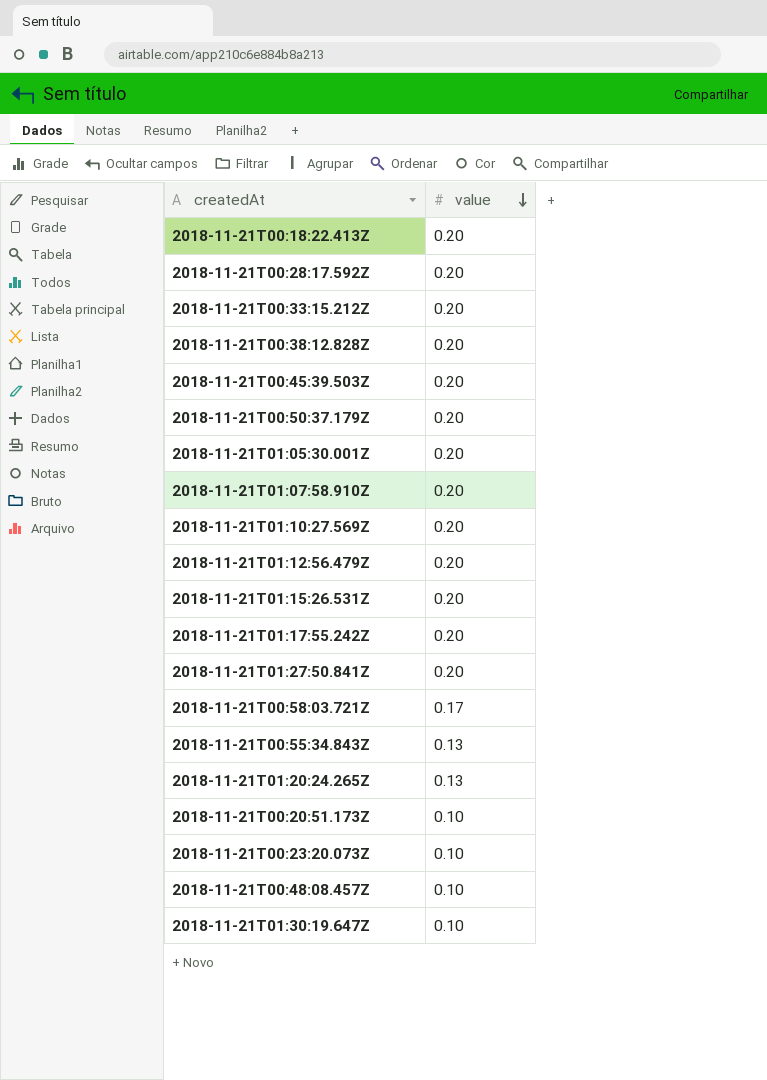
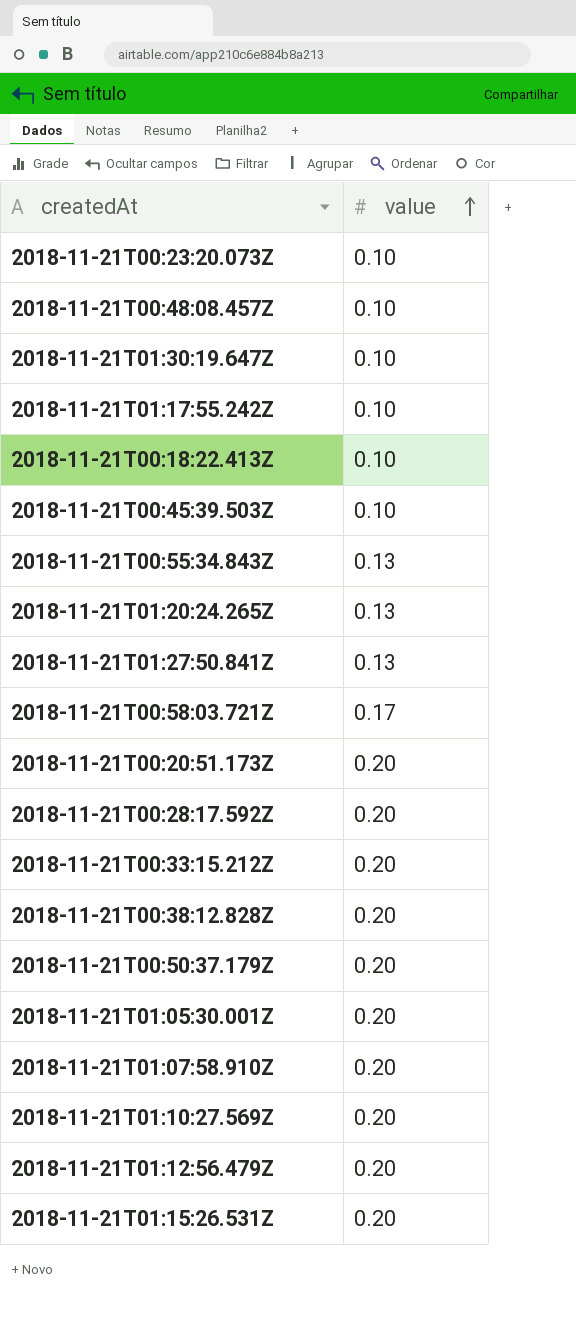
row order: value descending -> value ascending
2018-11-21T01:17:55.242Z | value: 0.20 -> 0.10
2018-11-21T00:18:22.413Z | value: 0.20 -> 0.10
2018-11-21T00:45:39.503Z | value: 0.20 -> 0.10
2018-11-21T01:27:50.841Z | value: 0.20 -> 0.13
2018-11-21T00:20:51.173Z | value: 0.10 -> 0.20

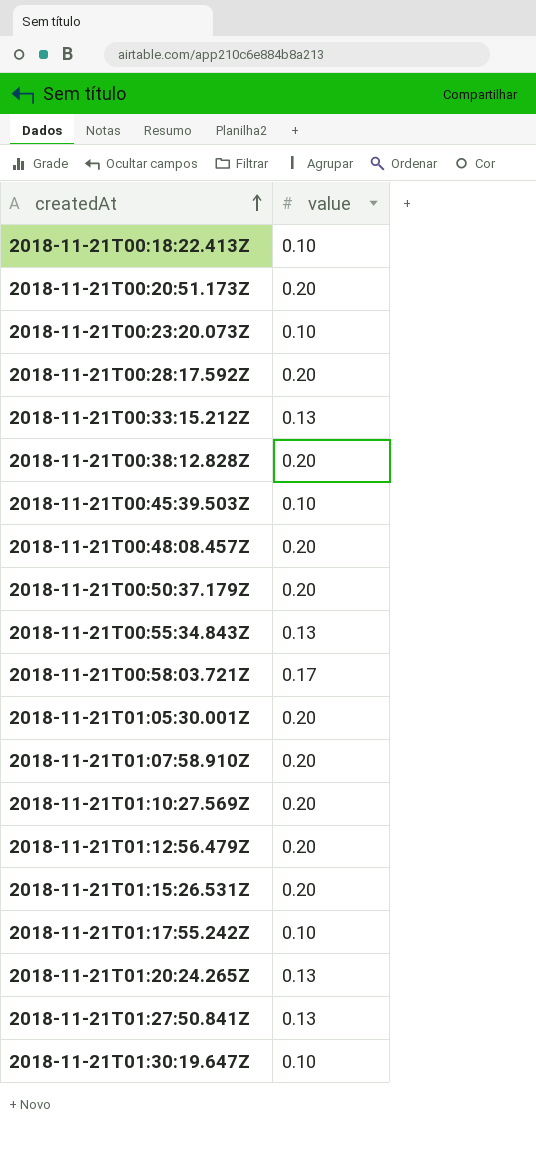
row order: value ascending -> createdAt ascending
2018-11-21T00:33:15.212Z | value: 0.20 -> 0.13
2018-11-21T00:48:08.457Z | value: 0.10 -> 0.20

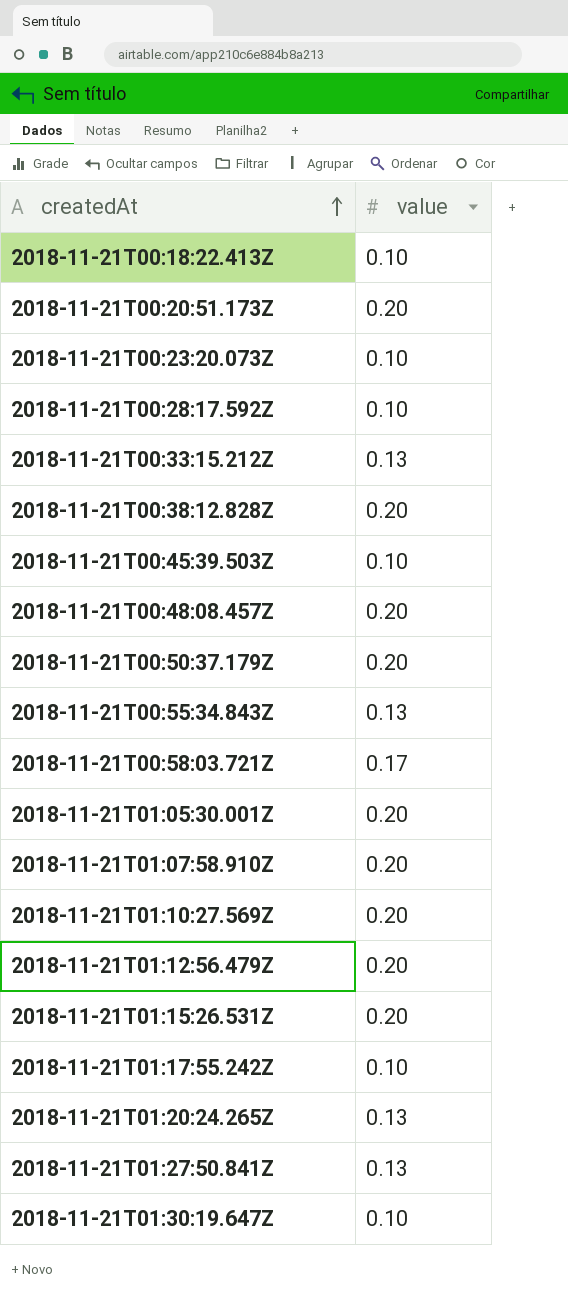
2018-11-21T00:28:17.592Z | value: 0.20 -> 0.10

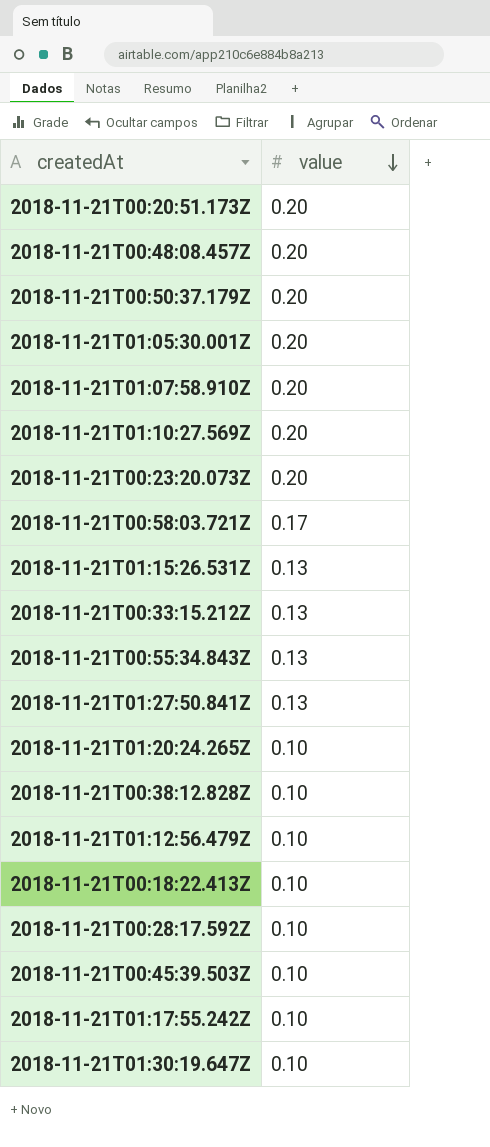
row order: createdAt ascending -> value descending
2018-11-21T00:23:20.073Z | value: 0.10 -> 0.20
2018-11-21T01:15:26.531Z | value: 0.20 -> 0.13
2018-11-21T01:20:24.265Z | value: 0.13 -> 0.10
2018-11-21T00:38:12.828Z | value: 0.20 -> 0.10
2018-11-21T01:12:56.479Z | value: 0.20 -> 0.10

